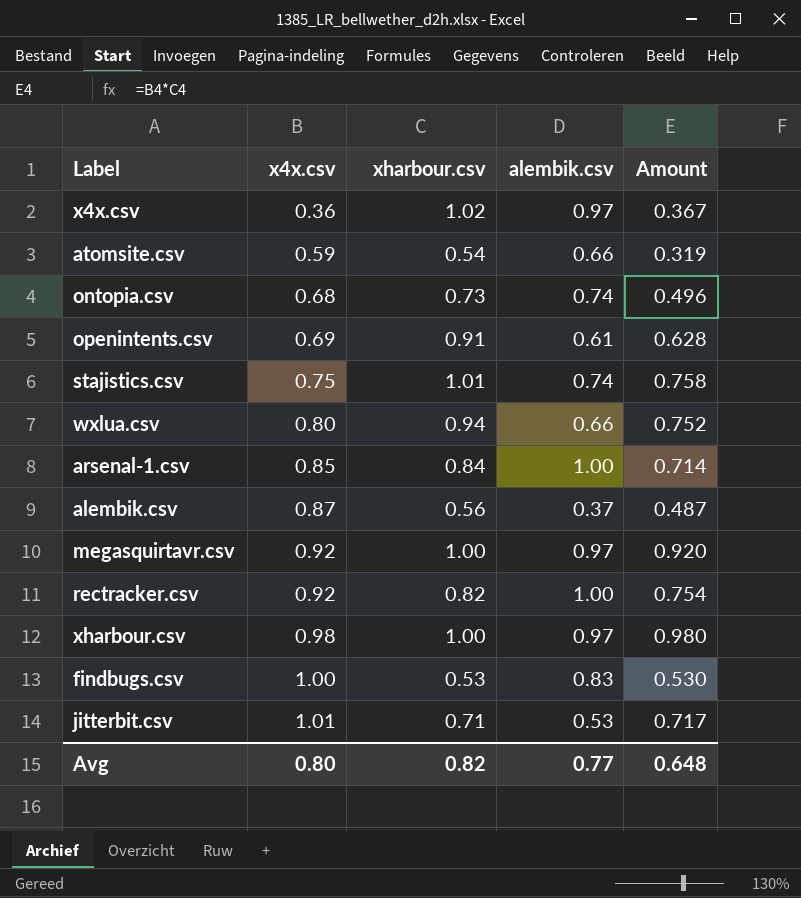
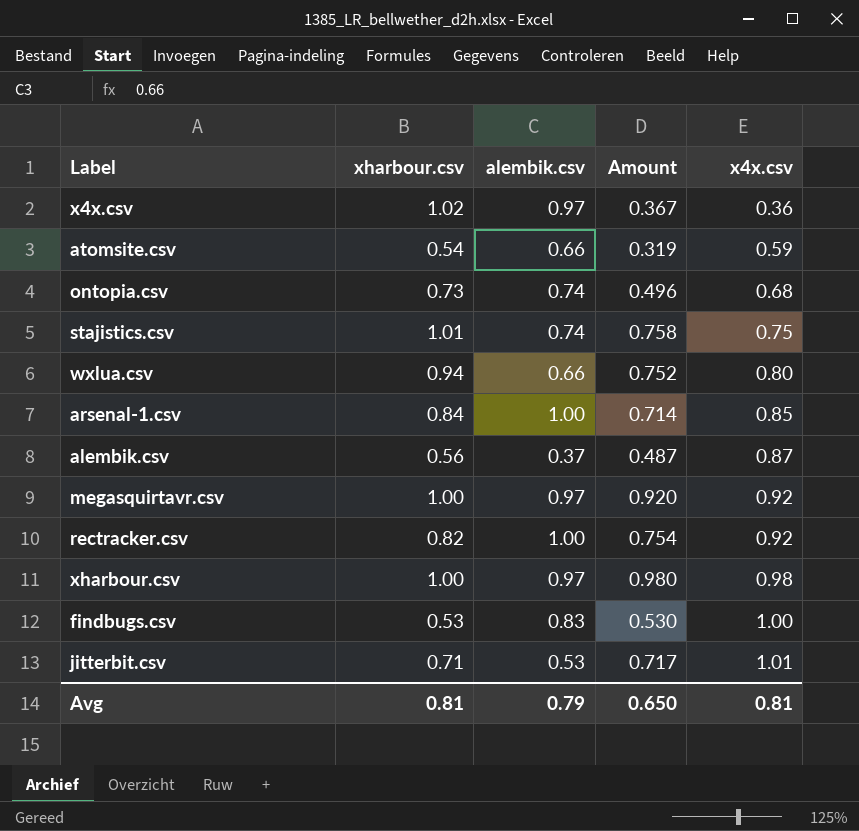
column x4x.csv | position: 2 -> 5
row openintents.csv: 0.69 | 0.91 | 0.61 | 0.628 -> none
Avg | xharbour.csv: 0.82 -> 0.81
Avg | alembik.csv: 0.77 -> 0.79
Avg | Amount: 0.648 -> 0.650
Avg | x4x.csv: 0.80 -> 0.81

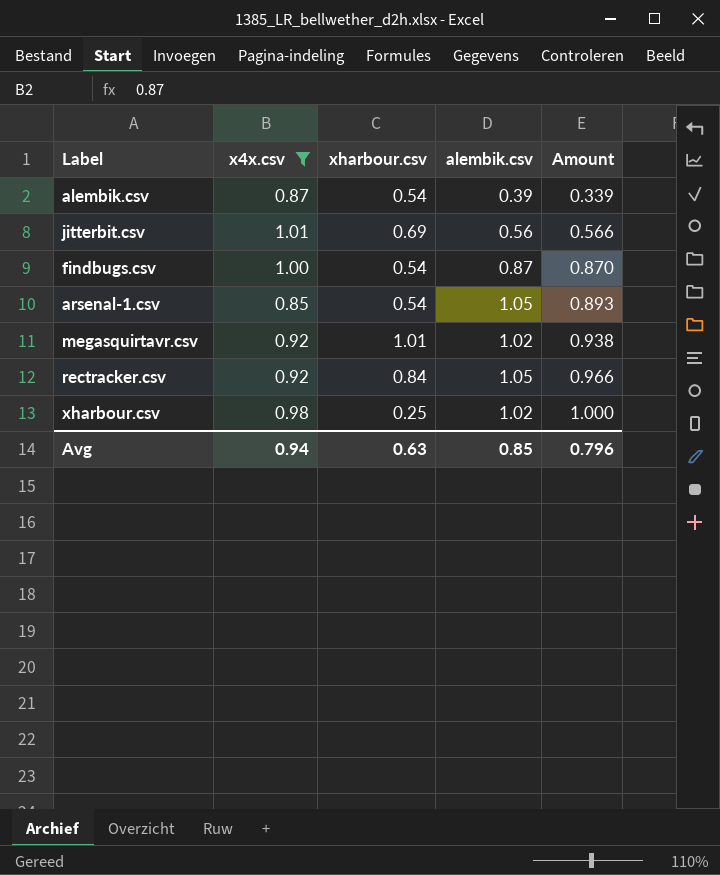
filter: none -> x4x.csv >= 0.85
row order: x4x.csv ascending -> Amount ascending
column x4x.csv | position: 5 -> 2
column Amount | formula: [xharbour.csv] * [x4x.csv] -> [x4x.csv] * [alembik.csv]
alembik.csv | xharbour.csv: 0.56 -> 0.54
alembik.csv | alembik.csv: 0.37 -> 0.39
jitterbit.csv | xharbour.csv: 0.71 -> 0.69
jitterbit.csv | alembik.csv: 0.53 -> 0.56
findbugs.csv | xharbour.csv: 0.53 -> 0.54
findbugs.csv | alembik.csv: 0.83 -> 0.87
arsenal-1.csv | xharbour.csv: 0.84 -> 0.54
arsenal-1.csv | alembik.csv: 1.00 -> 1.05
megasquirtavr.csv | xharbour.csv: 1.00 -> 1.01
megasquirtavr.csv | alembik.csv: 0.97 -> 1.02
rectracker.csv | xharbour.csv: 0.82 -> 0.84
rectracker.csv | alembik.csv: 1.00 -> 1.05
xharbour.csv | xharbour.csv: 1.00 -> 0.25
xharbour.csv | alembik.csv: 0.97 -> 1.02
Avg | x4x.csv: 0.81 -> 0.94
Avg | xharbour.csv: 0.81 -> 0.63
Avg | alembik.csv: 0.79 -> 0.85
Avg | Amount: 0.650 -> 0.796

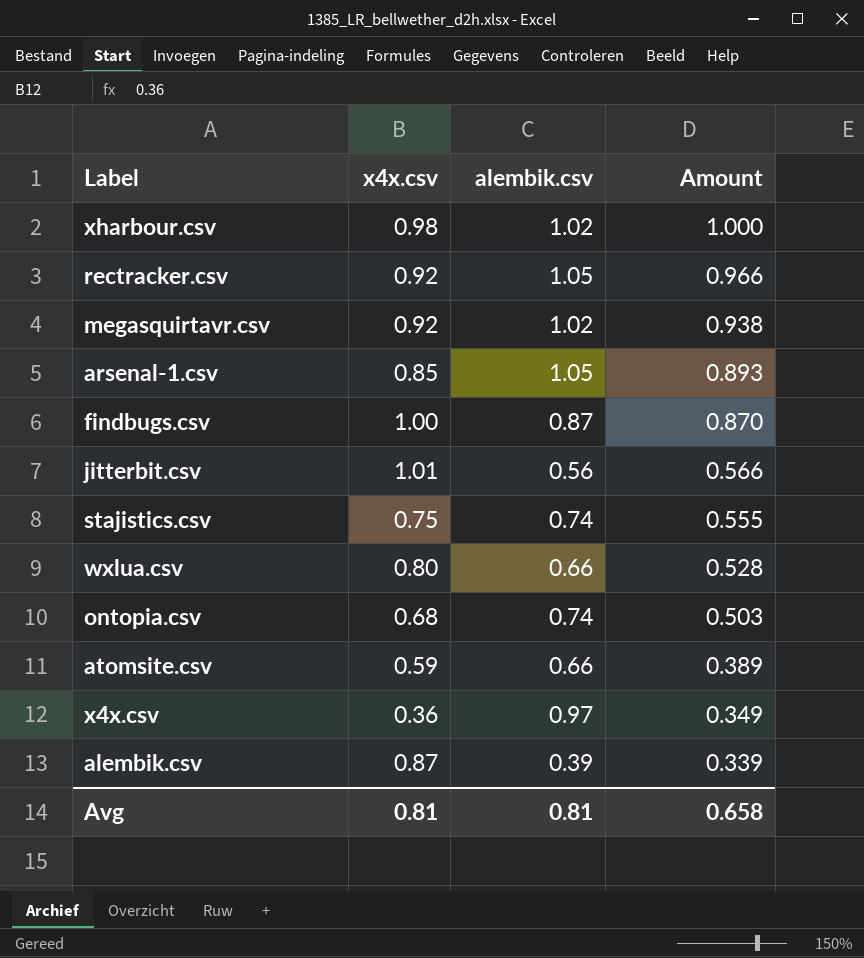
filter: x4x.csv >= 0.85 -> none
row order: Amount ascending -> Amount descending
column xharbour.csv | position: 3 -> none
Avg | x4x.csv: 0.94 -> 0.81
Avg | alembik.csv: 0.85 -> 0.81
Avg | Amount: 0.796 -> 0.658

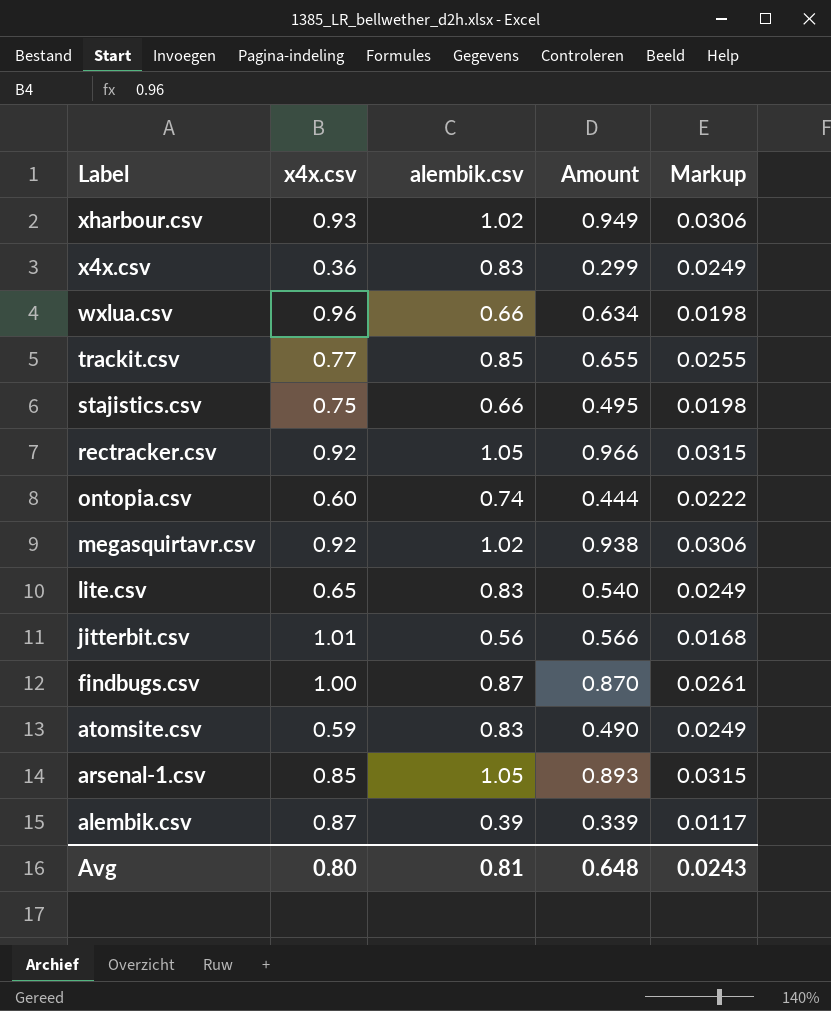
row order: Amount descending -> Label descending
column Markup | formula: none -> [alembik.csv] * 0.03
xharbour.csv | x4x.csv: 0.98 -> 0.93
xharbour.csv | Amount: 1.000 -> 0.949
x4x.csv | alembik.csv: 0.97 -> 0.83
x4x.csv | Amount: 0.349 -> 0.299
wxlua.csv | x4x.csv: 0.80 -> 0.96
wxlua.csv | Amount: 0.528 -> 0.634
row trackit.csv: none -> 0.77 | 0.85 | 0.655 | 0.0255
stajistics.csv | alembik.csv: 0.74 -> 0.66
stajistics.csv | Amount: 0.555 -> 0.495
ontopia.csv | x4x.csv: 0.68 -> 0.60
ontopia.csv | Amount: 0.503 -> 0.444
row lite.csv: none -> 0.65 | 0.83 | 0.540 | 0.0249
atomsite.csv | alembik.csv: 0.66 -> 0.83
atomsite.csv | Amount: 0.389 -> 0.490
Avg | x4x.csv: 0.81 -> 0.80
Avg | Amount: 0.658 -> 0.648

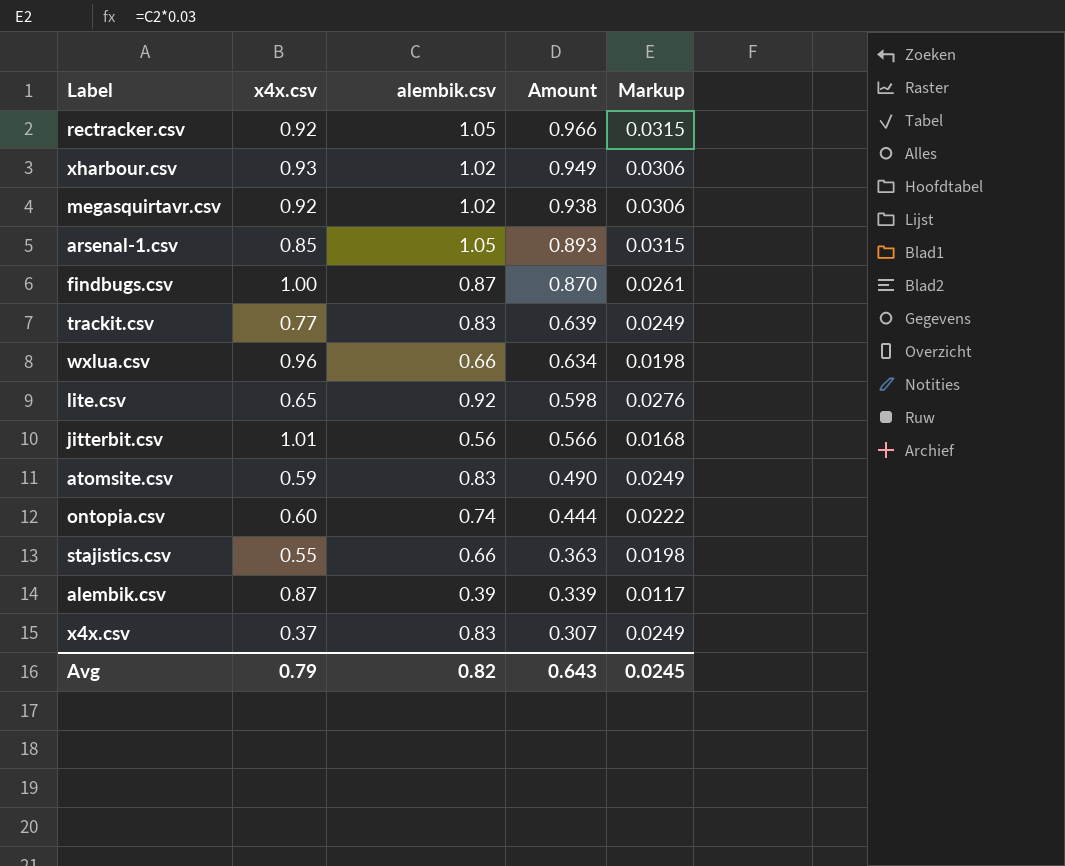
row order: Label descending -> Amount descending
trackit.csv | alembik.csv: 0.85 -> 0.83
trackit.csv | Amount: 0.655 -> 0.639
trackit.csv | Markup: 0.0255 -> 0.0249
lite.csv | alembik.csv: 0.83 -> 0.92
lite.csv | Amount: 0.540 -> 0.598
lite.csv | Markup: 0.0249 -> 0.0276
stajistics.csv | x4x.csv: 0.75 -> 0.55
stajistics.csv | Amount: 0.495 -> 0.363
x4x.csv | x4x.csv: 0.36 -> 0.37
x4x.csv | Amount: 0.299 -> 0.307
Avg | x4x.csv: 0.80 -> 0.79
Avg | alembik.csv: 0.81 -> 0.82
Avg | Amount: 0.648 -> 0.643
Avg | Markup: 0.0243 -> 0.0245

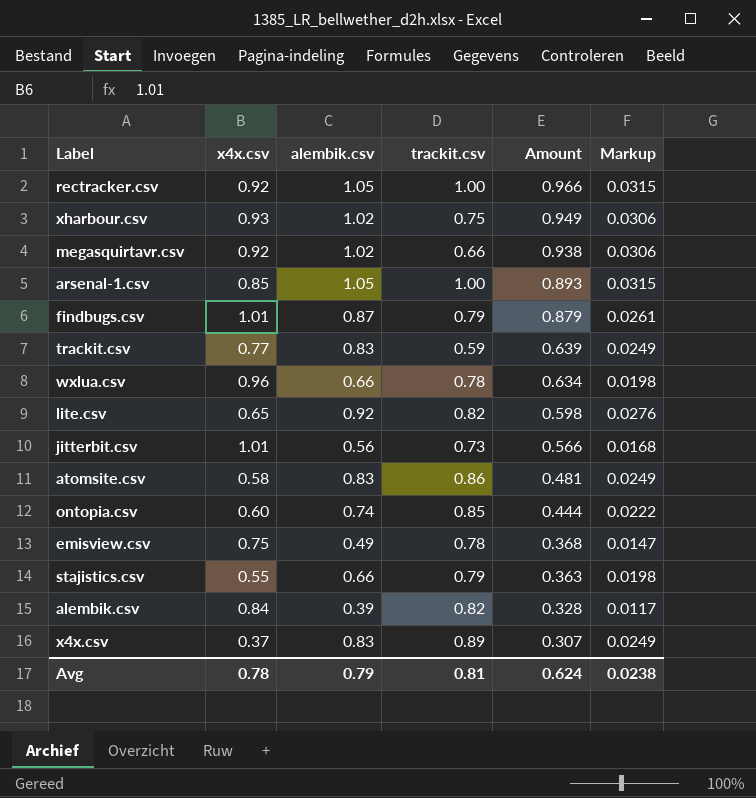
column trackit.csv | position: none -> 4
findbugs.csv | x4x.csv: 1.00 -> 1.01
findbugs.csv | Amount: 0.870 -> 0.879
atomsite.csv | x4x.csv: 0.59 -> 0.58
atomsite.csv | Amount: 0.490 -> 0.481
row emisview.csv: none -> 0.75 | 0.49 | 0.78 | 0.368 | 0.0147
alembik.csv | x4x.csv: 0.87 -> 0.84
alembik.csv | Amount: 0.339 -> 0.328
Avg | x4x.csv: 0.79 -> 0.78
Avg | alembik.csv: 0.82 -> 0.79
Avg | Amount: 0.643 -> 0.624
Avg | Markup: 0.0245 -> 0.0238

